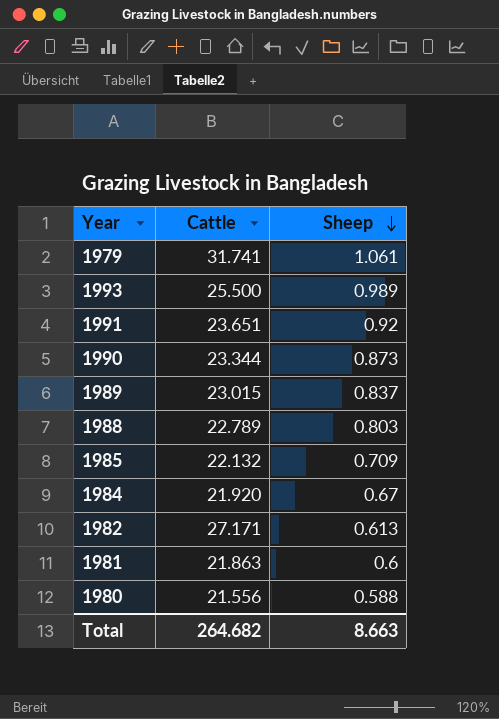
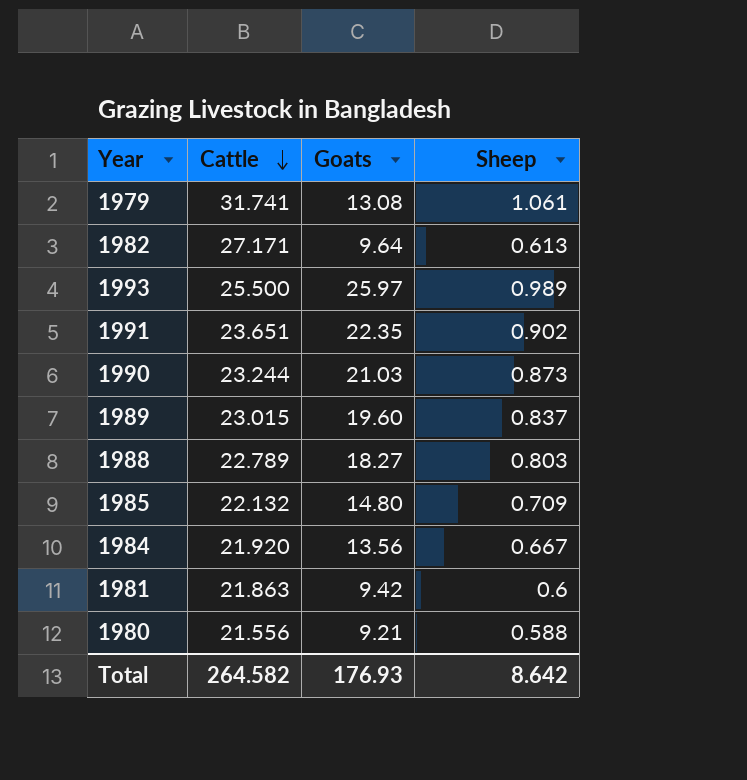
row order: Sheep descending -> Cattle descending
column Goats | position: none -> 3
1991 | Sheep: 0.92 -> 0.902
1990 | Cattle: 23.344 -> 23.244
1984 | Sheep: 0.67 -> 0.667
Total | Cattle: 264.682 -> 264.582
Total | Sheep: 8.663 -> 8.642

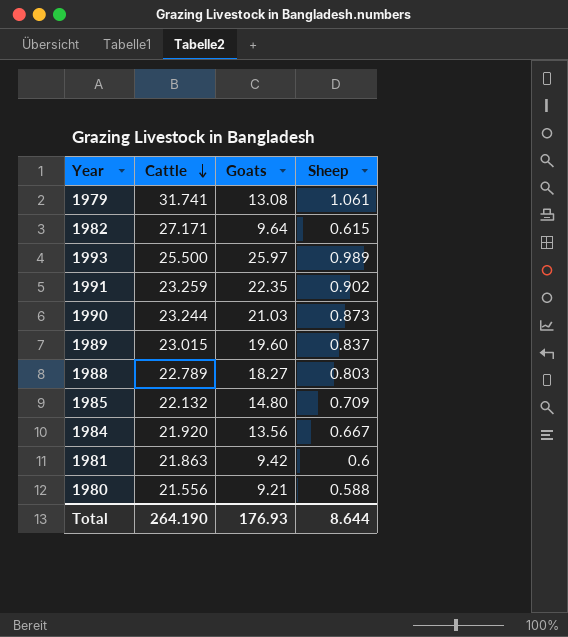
1982 | Sheep: 0.613 -> 0.615
1991 | Cattle: 23.651 -> 23.259
Total | Cattle: 264.582 -> 264.190
Total | Sheep: 8.642 -> 8.644

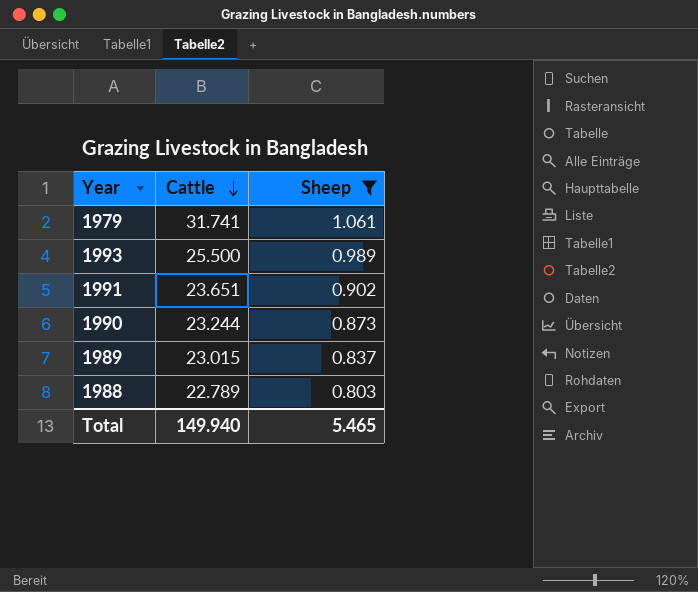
filter: none -> Sheep >= 0.803
column Goats | position: 3 -> none
1991 | Cattle: 23.259 -> 23.651
Total | Cattle: 264.190 -> 149.940
Total | Sheep: 8.644 -> 5.465

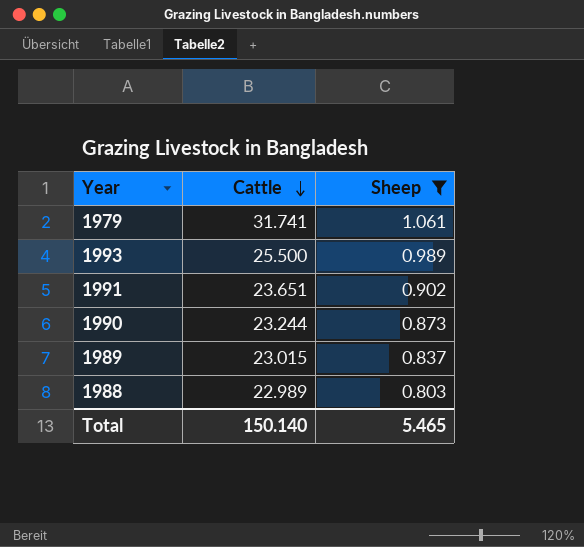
1988 | Cattle: 22.789 -> 22.989
Total | Cattle: 149.940 -> 150.140

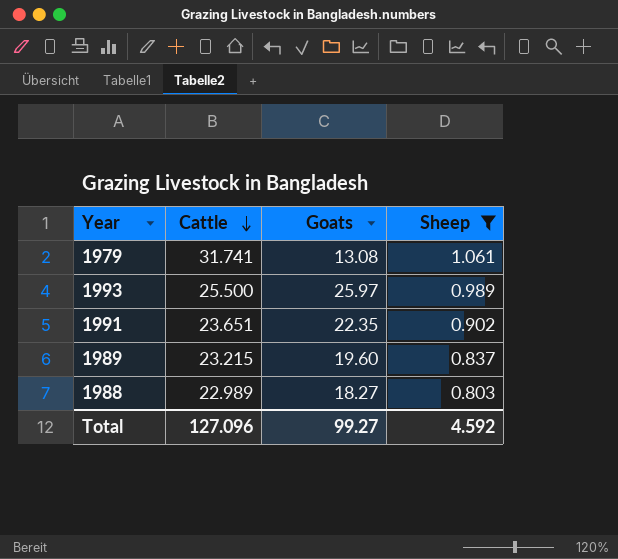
column Goats | position: none -> 3
row 1990: 23.244 | 0.873 -> none
1989 | Cattle: 23.015 -> 23.215
Total | Cattle: 150.140 -> 127.096
Total | Sheep: 5.465 -> 4.592

